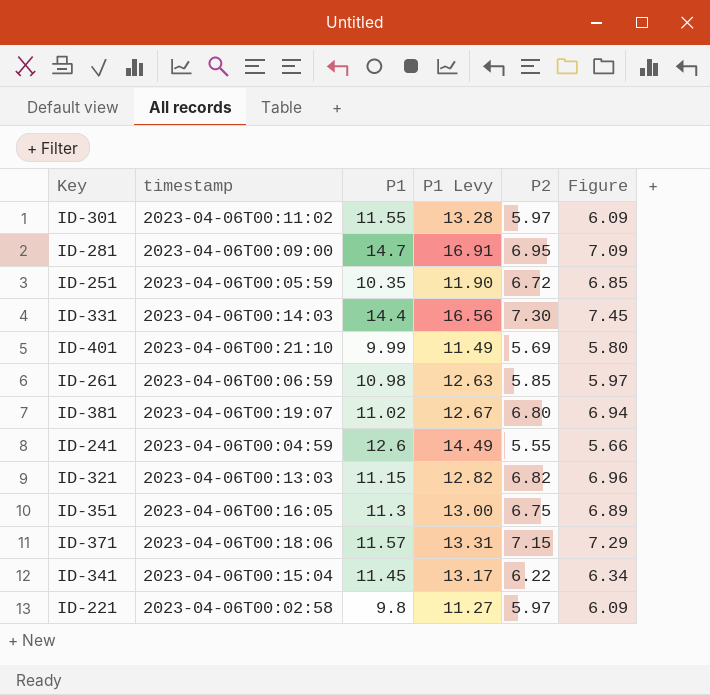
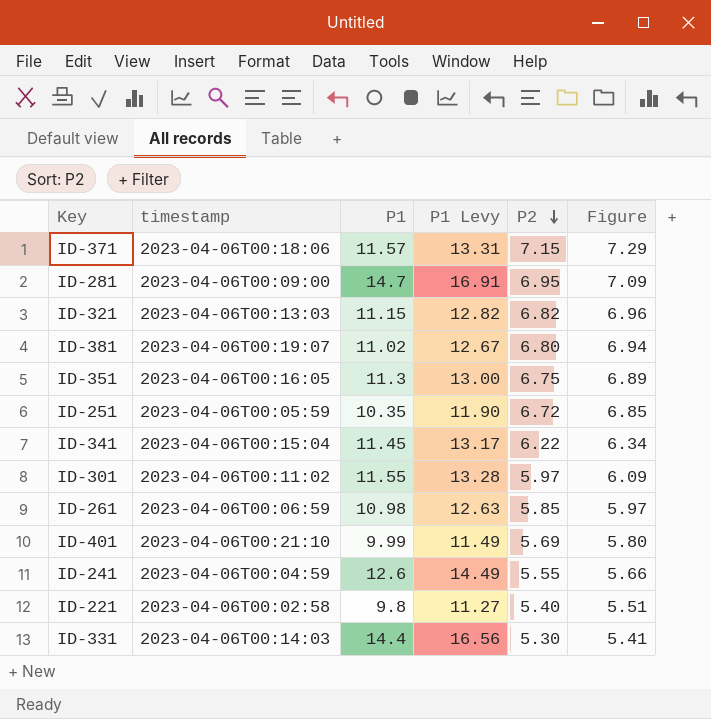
row order: none -> P2 descending
ID-221 | P2: 5.97 -> 5.40
ID-221 | Figure: 6.09 -> 5.51
ID-331 | P2: 7.30 -> 5.30
ID-331 | Figure: 7.45 -> 5.41

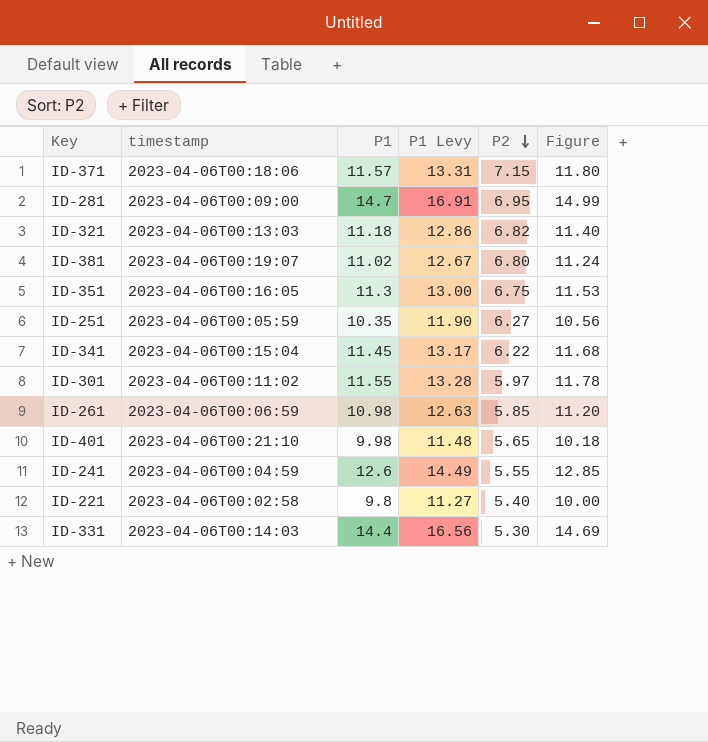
column Figure | formula: [P2] * 1.02 -> [P1] * 1.02
ID-321 | P1: 11.15 -> 11.18
ID-321 | P1 Levy: 12.82 -> 12.86
ID-251 | P2: 6.72 -> 6.27
ID-401 | P1: 9.99 -> 9.98
ID-401 | P1 Levy: 11.49 -> 11.48
ID-401 | P2: 5.69 -> 5.65

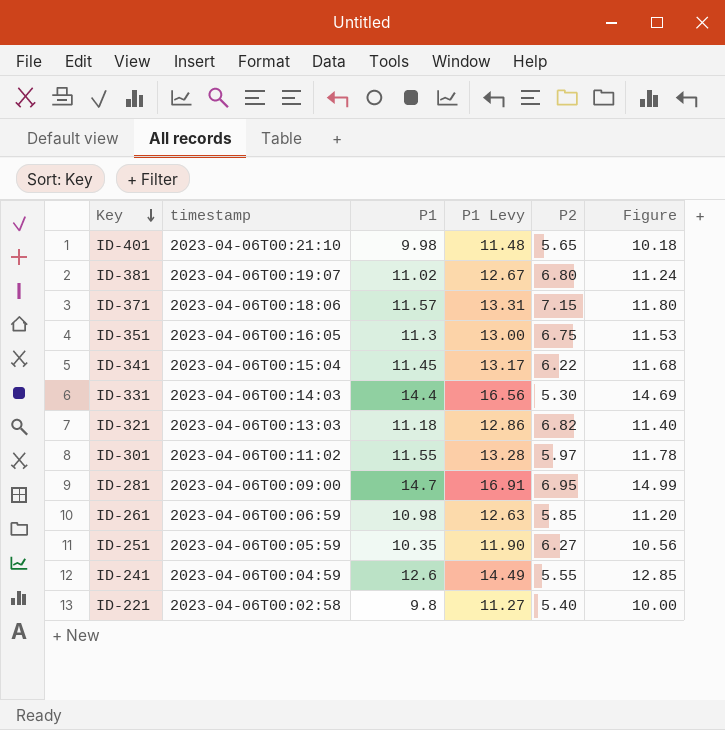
row order: P2 descending -> Key descending

